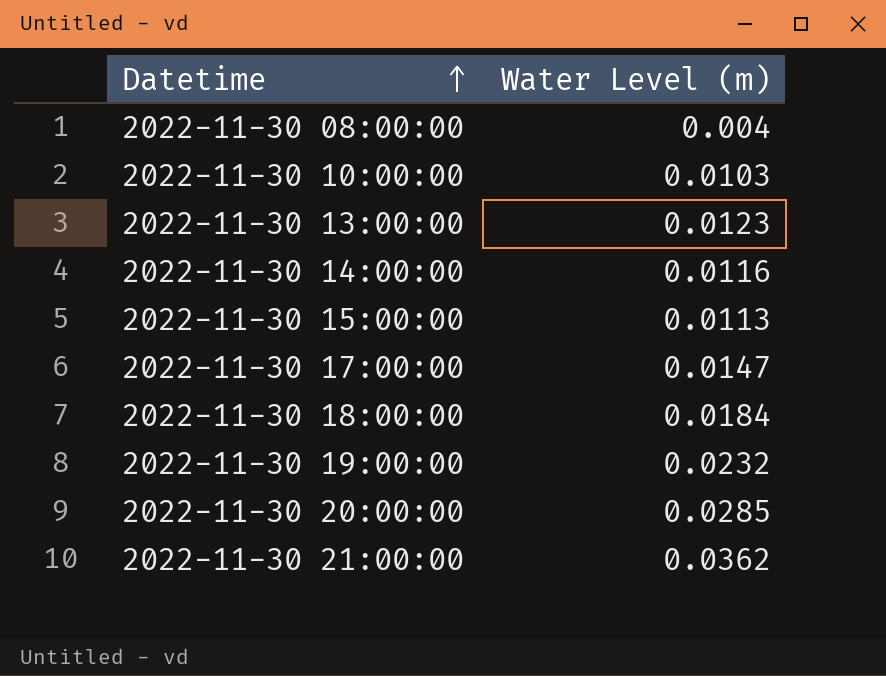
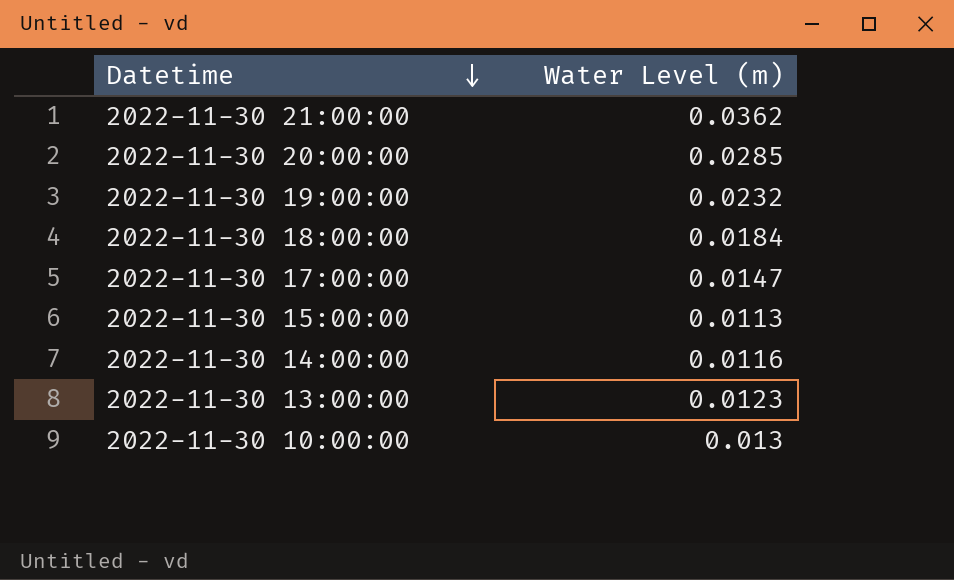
row order: Datetime ascending -> Datetime descending
row 2022-11-30 08:00:00: 0.004 -> none
2022-11-30 10:00:00 | Water Level (m): 0.0103 -> 0.013

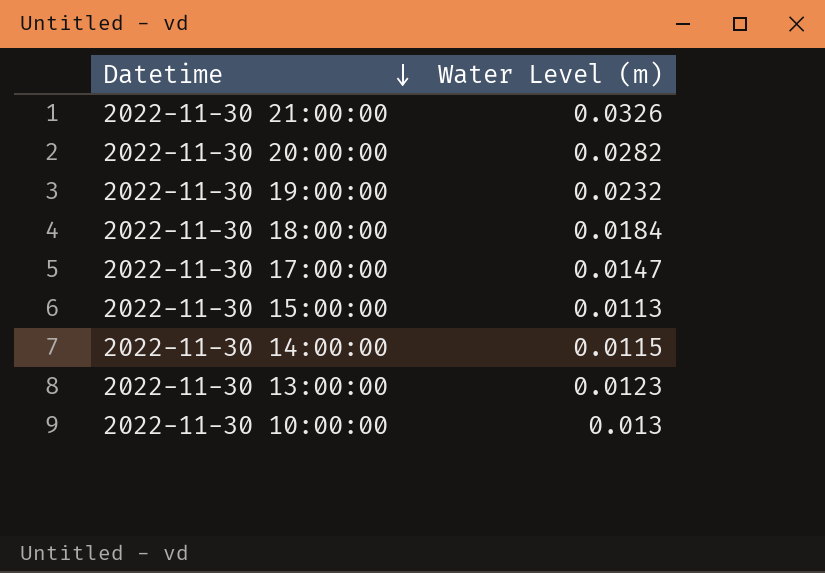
2022-11-30 21:00:00 | Water Level (m): 0.0362 -> 0.0326
2022-11-30 20:00:00 | Water Level (m): 0.0285 -> 0.0282
2022-11-30 14:00:00 | Water Level (m): 0.0116 -> 0.0115

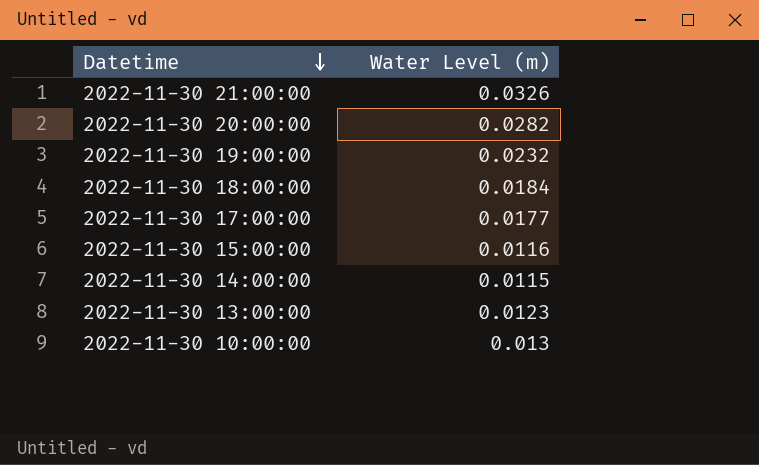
2022-11-30 17:00:00 | Water Level (m): 0.0147 -> 0.0177
2022-11-30 15:00:00 | Water Level (m): 0.0113 -> 0.0116

